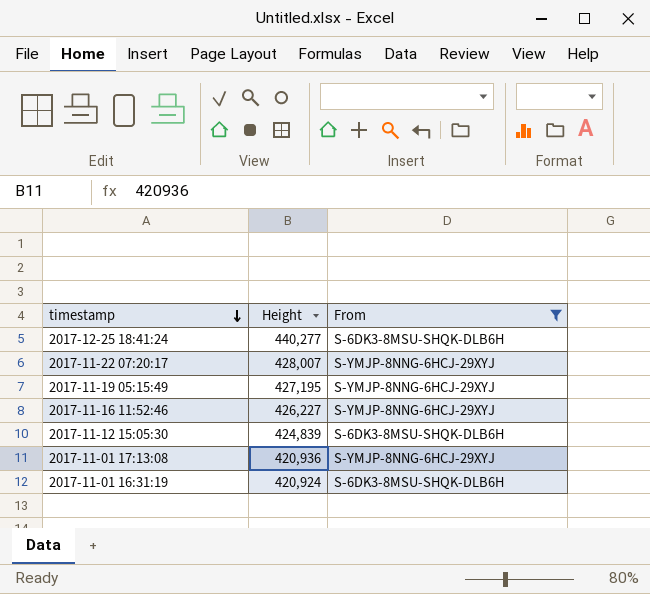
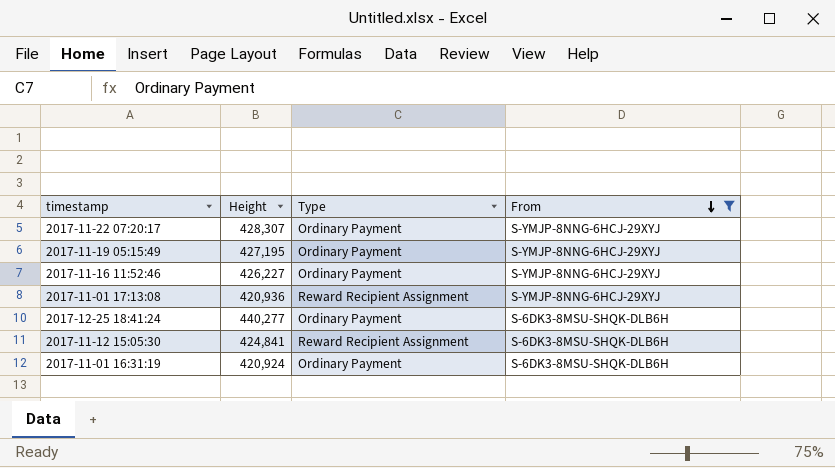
row order: timestamp descending -> From descending
column Type | position: none -> 3
2017-11-22 07:20:17 | Height: 428,007 -> 428,307
2017-11-12 15:05:30 | Height: 424,839 -> 424,841

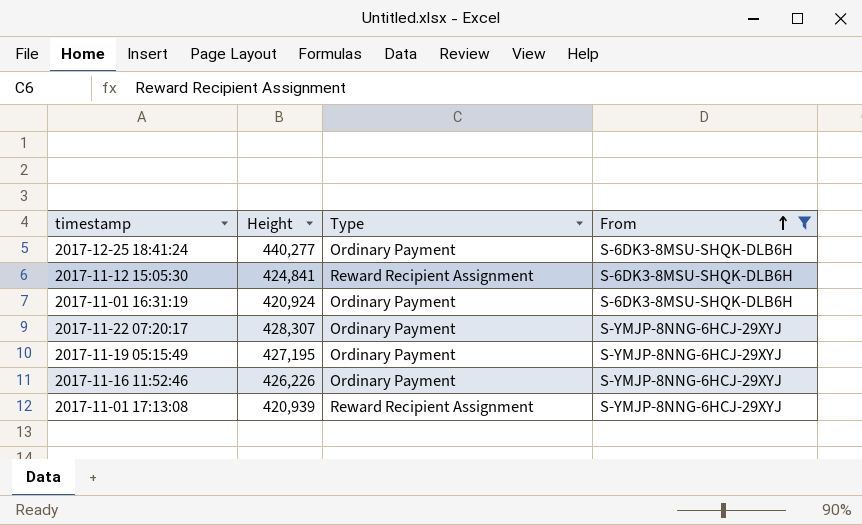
row order: From descending -> From ascending
2017-11-16 11:52:46 | Height: 426,227 -> 426,226
2017-11-01 17:13:08 | Height: 420,936 -> 420,939

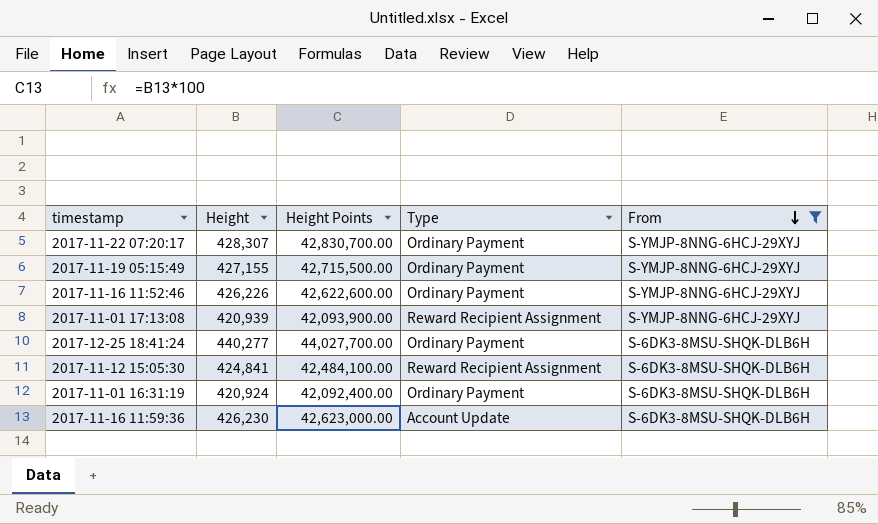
row order: From ascending -> From descending
column Height Points | formula: none -> [Height] * 100
2017-11-19 05:15:49 | Height: 427,195 -> 427,155
row 2017-11-16 11:59:36: none -> 426,230 | 42,623,000.00 | Account Update | S-6DK3-8MSU-SHQK-DLB6H

